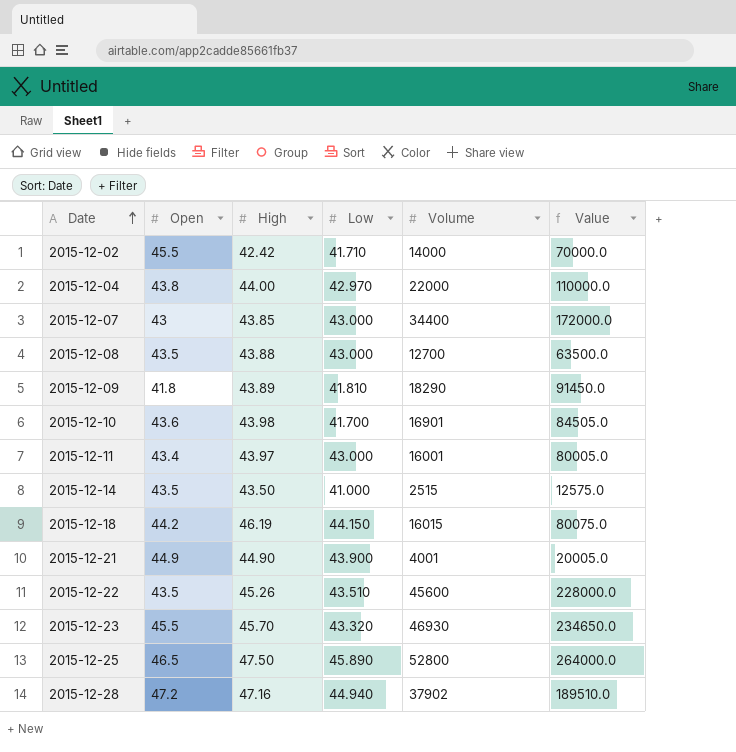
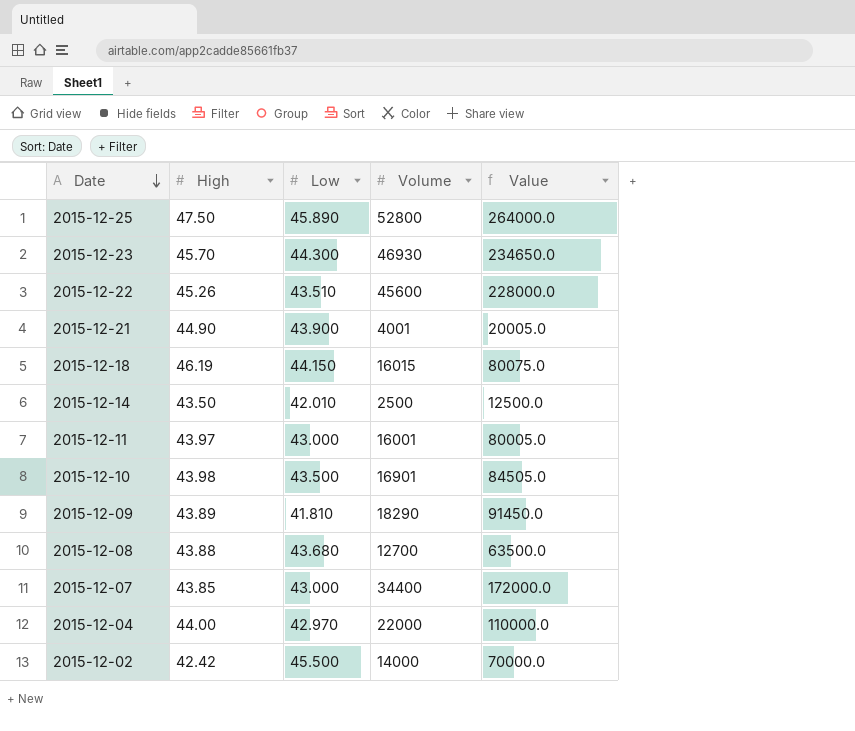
row order: Date ascending -> Date descending
column Open | position: 2 -> none
row 2015-12-28: 47.2 | 47.16 | 44.940 | 37902 | 189510.0 -> none
2015-12-23 | Low: 43.320 -> 44.300
2015-12-14 | Low: 41.000 -> 42.010
2015-12-14 | Volume: 2515 -> 2500
2015-12-14 | Value: 12575.0 -> 12500.0
2015-12-10 | Low: 41.700 -> 43.500
2015-12-08 | Low: 43.000 -> 43.680
2015-12-02 | Low: 41.710 -> 45.500

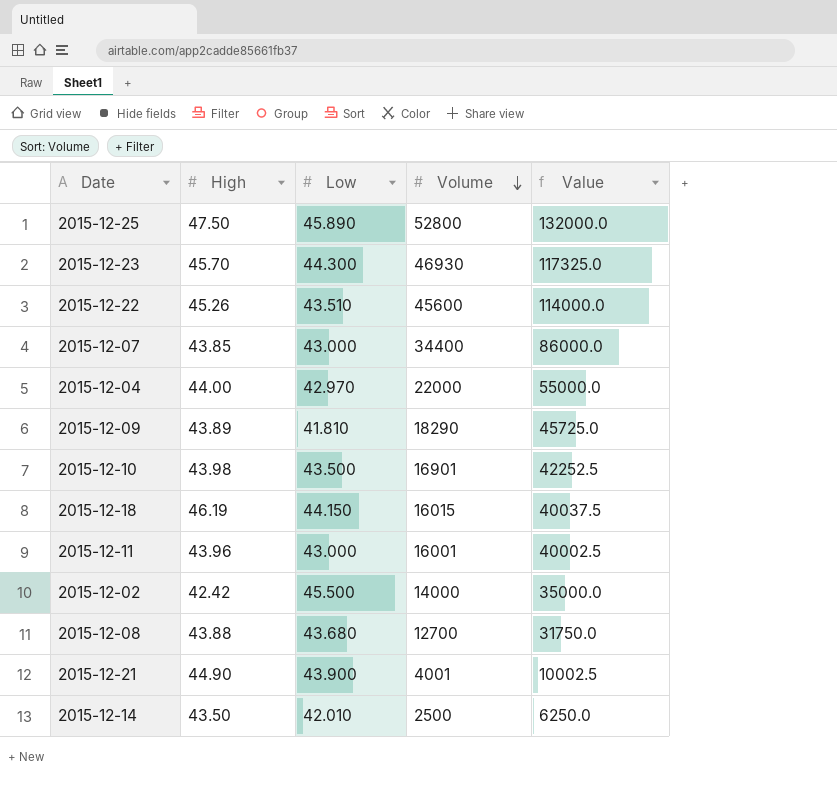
row order: Date descending -> Volume descending
column Value | formula: [Volume] * 5 -> [Volume] * 2.5
2015-12-11 | High: 43.97 -> 43.96

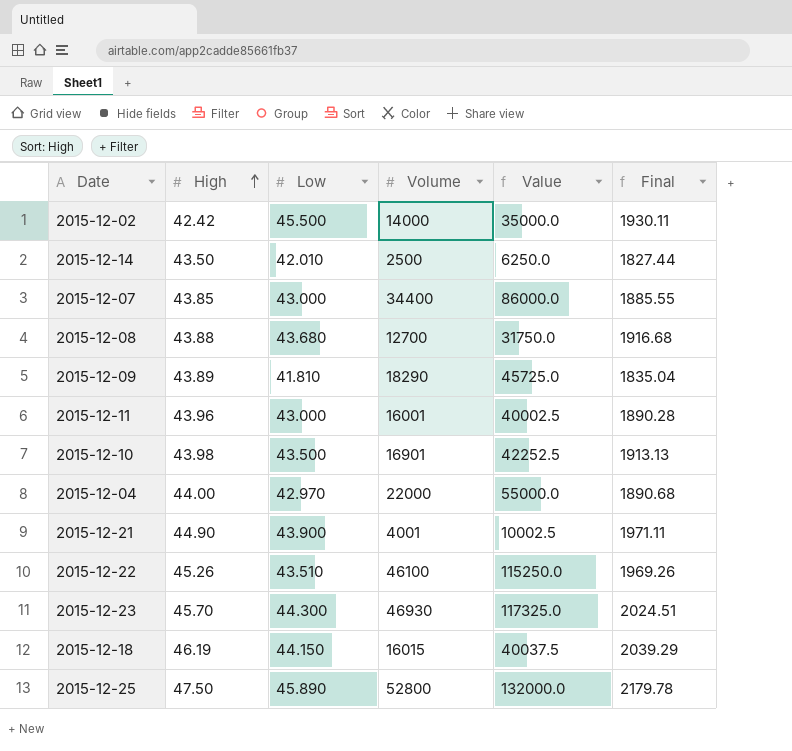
row order: Volume descending -> High ascending
column Final | formula: none -> [High] * [Low]
2015-12-22 | Volume: 45600 -> 46100
2015-12-22 | Value: 114000.0 -> 115250.0

